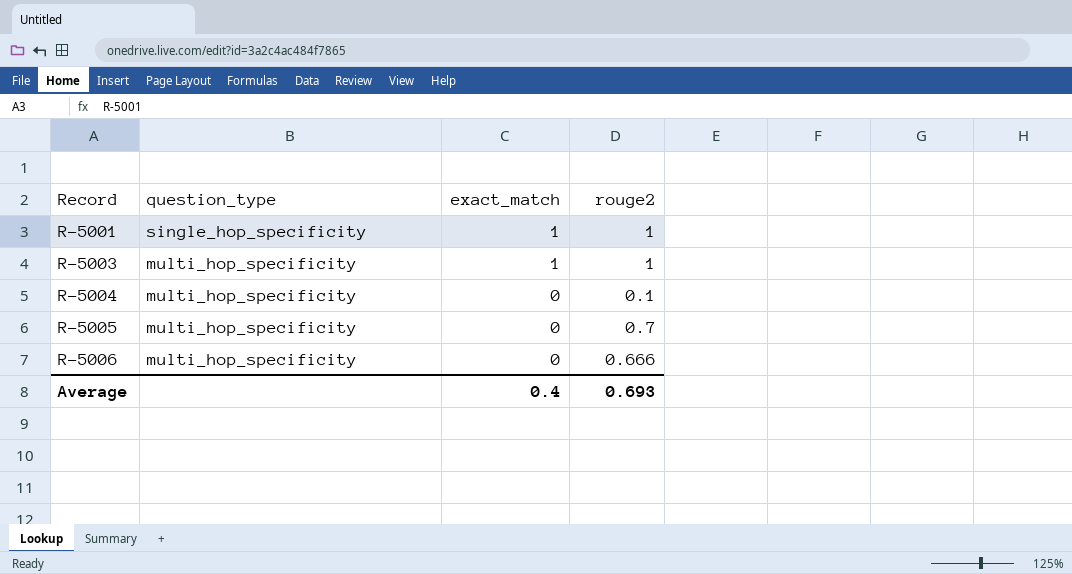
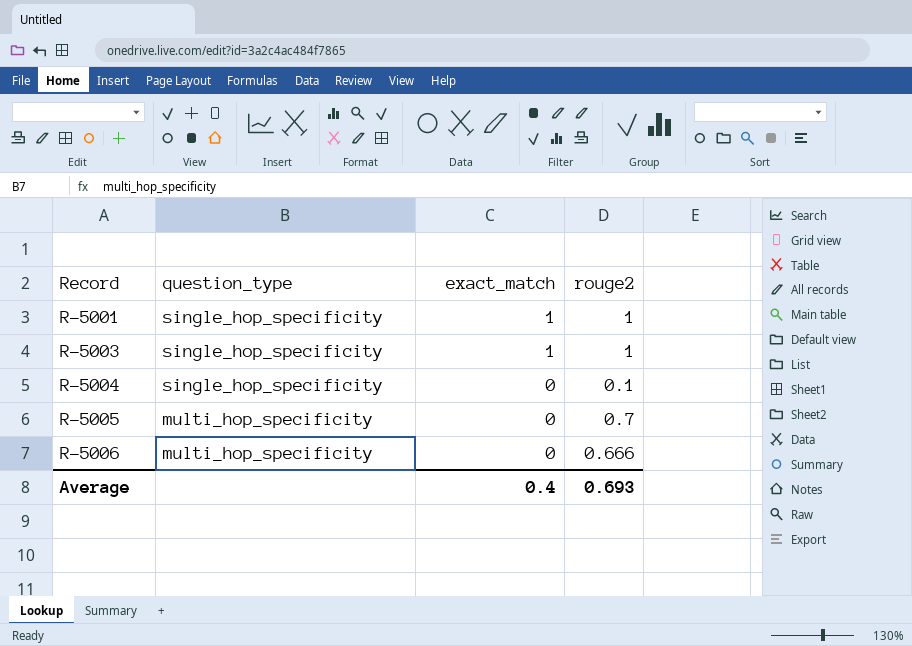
R-5003 | question_type: multi_hop_specificity -> single_hop_specificity
R-5004 | question_type: multi_hop_specificity -> single_hop_specificity

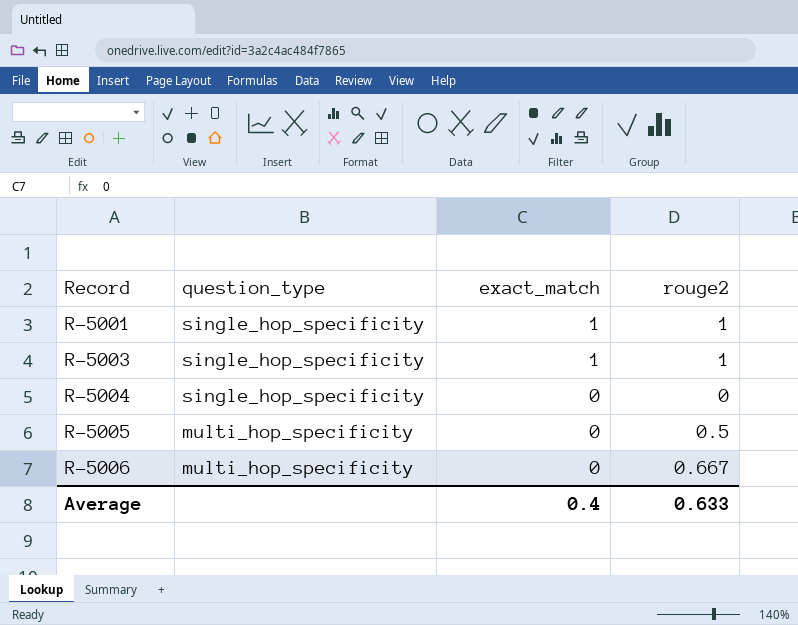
R-5004 | rouge2: 0.1 -> 0
R-5005 | rouge2: 0.7 -> 0.5
R-5006 | rouge2: 0.666 -> 0.667
Average | rouge2: 0.693 -> 0.633

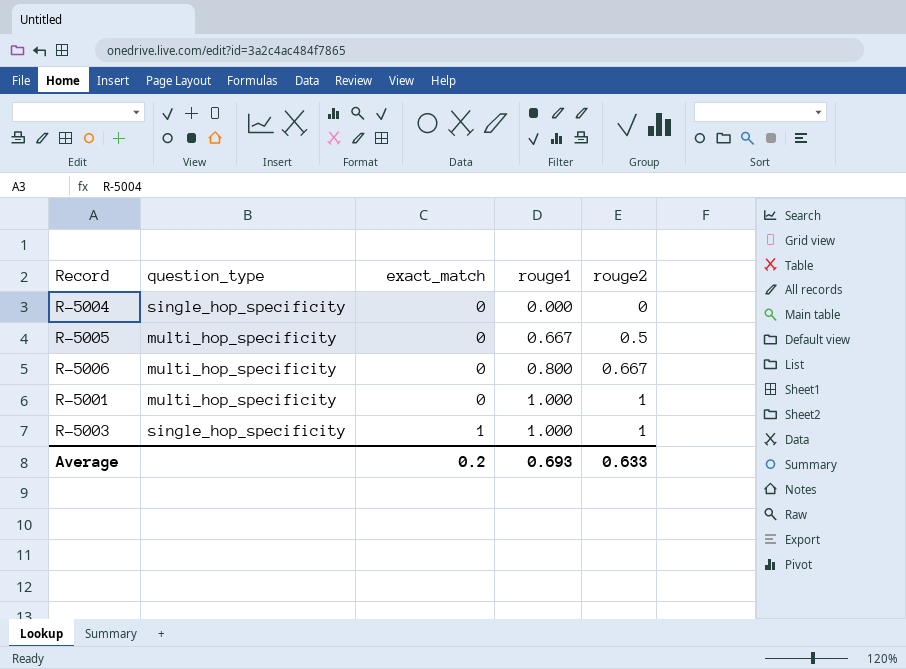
row order: Record ascending -> exact_match ascending
column rouge1 | position: none -> 4
R-5001 | question_type: single_hop_specificity -> multi_hop_specificity
R-5001 | exact_match: 1 -> 0
Average | exact_match: 0.4 -> 0.2

